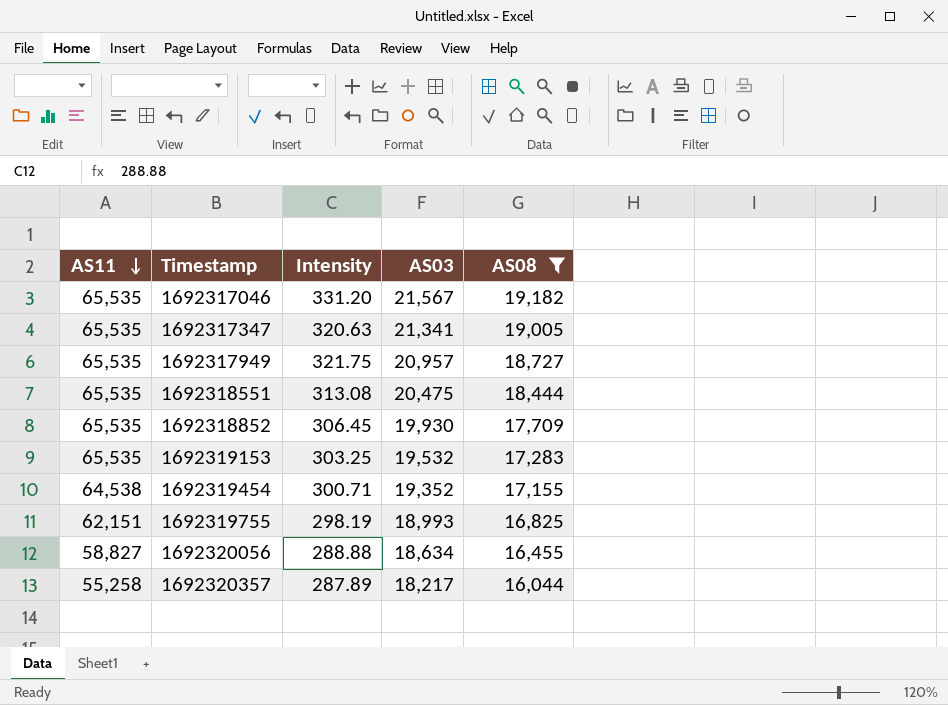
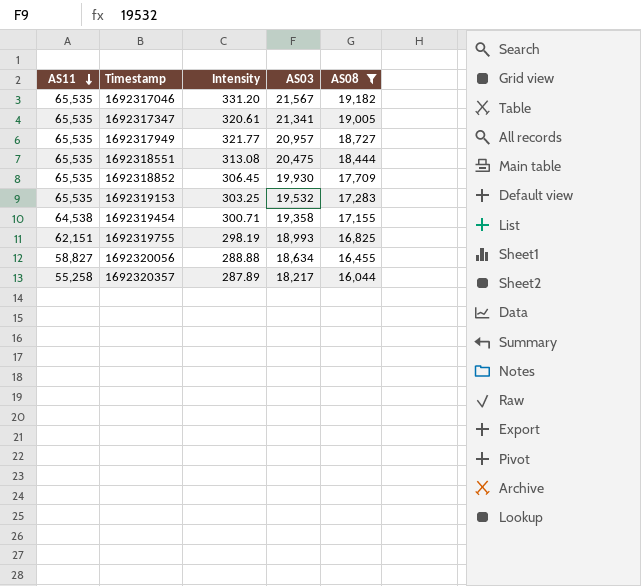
1692317347 | Intensity: 320.63 -> 320.61
1692317949 | Intensity: 321.75 -> 321.77
1692319454 | AS03: 19,352 -> 19,358

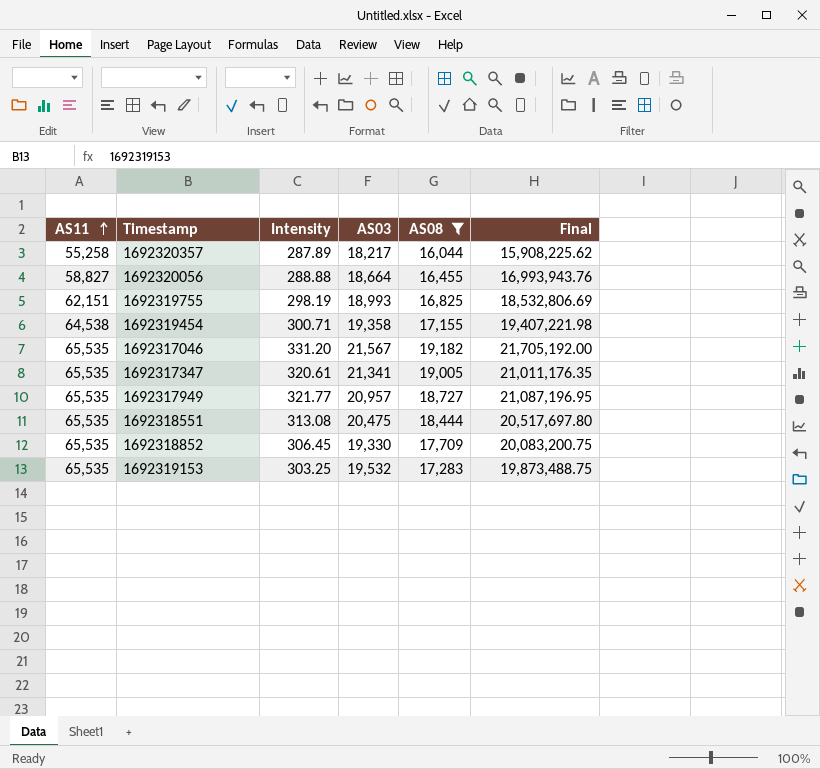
row order: AS11 descending -> AS11 ascending
column Final | formula: none -> [AS11] * [Intensity]
1692320056 | AS03: 18,634 -> 18,664
1692318852 | AS03: 19,930 -> 19,330

